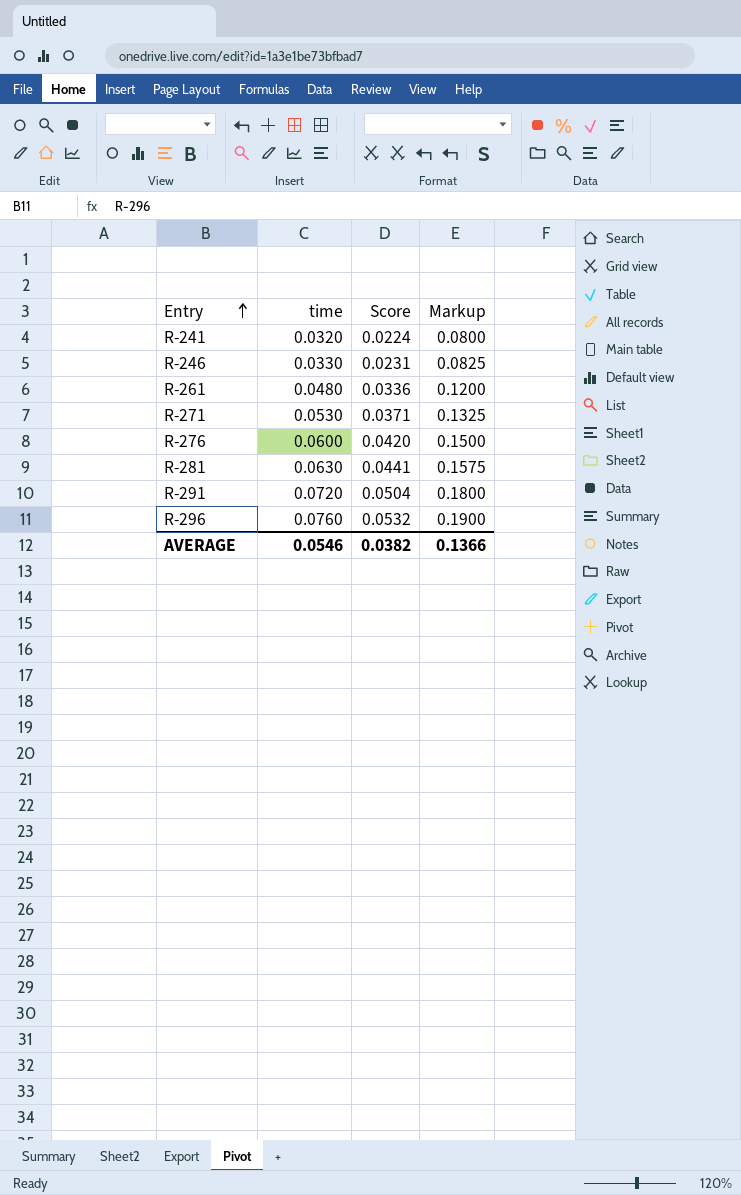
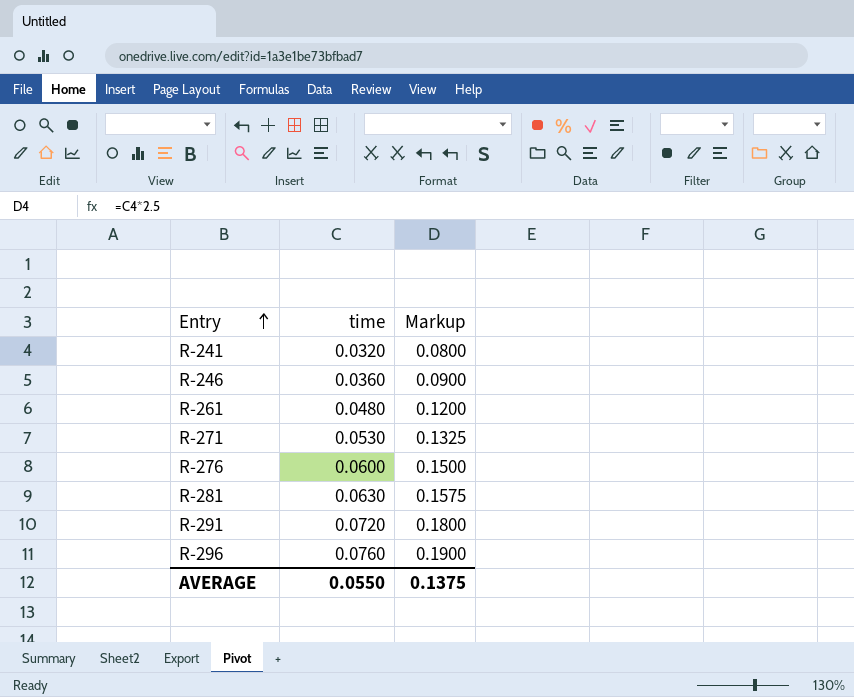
column Score | formula: [time] * 0.7 -> none
R-246 | time: 0.0330 -> 0.0360
R-246 | Markup: 0.0825 -> 0.0900
AVERAGE | time: 0.0546 -> 0.0550
AVERAGE | Markup: 0.1366 -> 0.1375

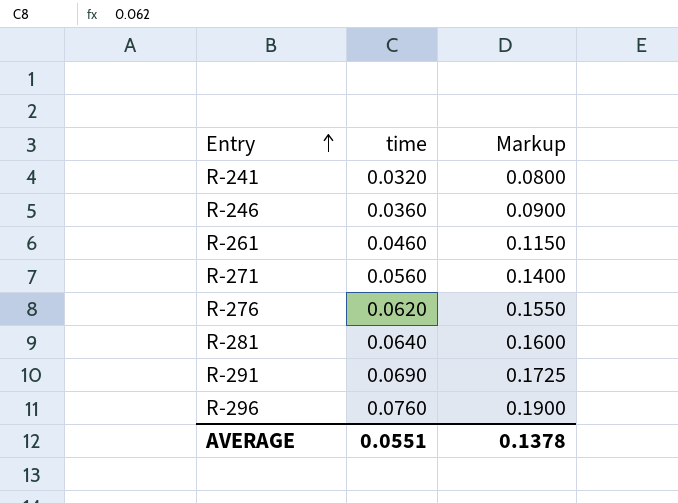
R-261 | time: 0.0480 -> 0.0460
R-261 | Markup: 0.1200 -> 0.1150
R-271 | time: 0.0530 -> 0.0560
R-271 | Markup: 0.1325 -> 0.1400
R-276 | time: 0.0600 -> 0.0620
R-276 | Markup: 0.1500 -> 0.1550
R-281 | time: 0.0630 -> 0.0640
R-281 | Markup: 0.1575 -> 0.1600
R-291 | time: 0.0720 -> 0.0690
R-291 | Markup: 0.1800 -> 0.1725
AVERAGE | time: 0.0550 -> 0.0551
AVERAGE | Markup: 0.1375 -> 0.1378

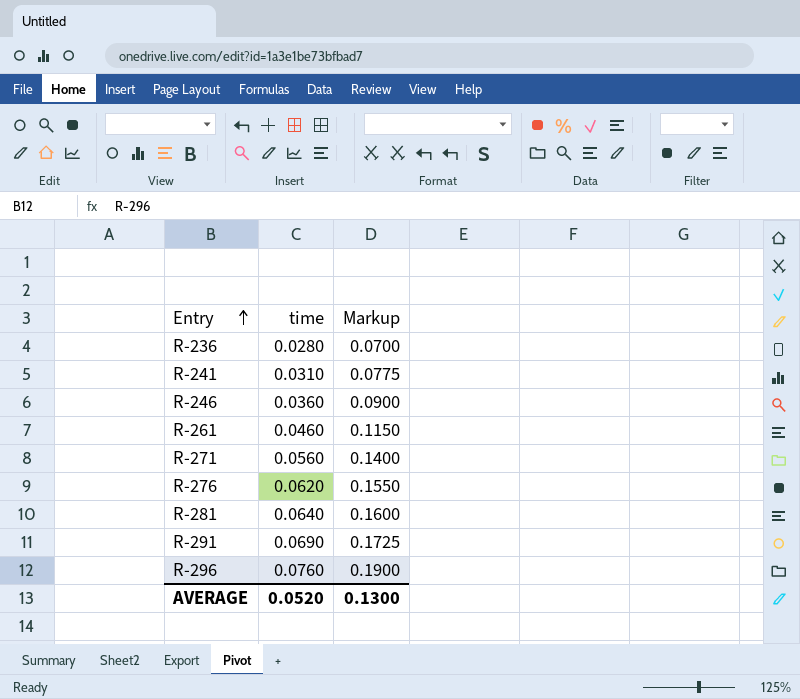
row R-236: none -> 0.0280 | 0.0700
R-241 | time: 0.0320 -> 0.0310
R-241 | Markup: 0.0800 -> 0.0775
AVERAGE | time: 0.0551 -> 0.0520
AVERAGE | Markup: 0.1378 -> 0.1300

